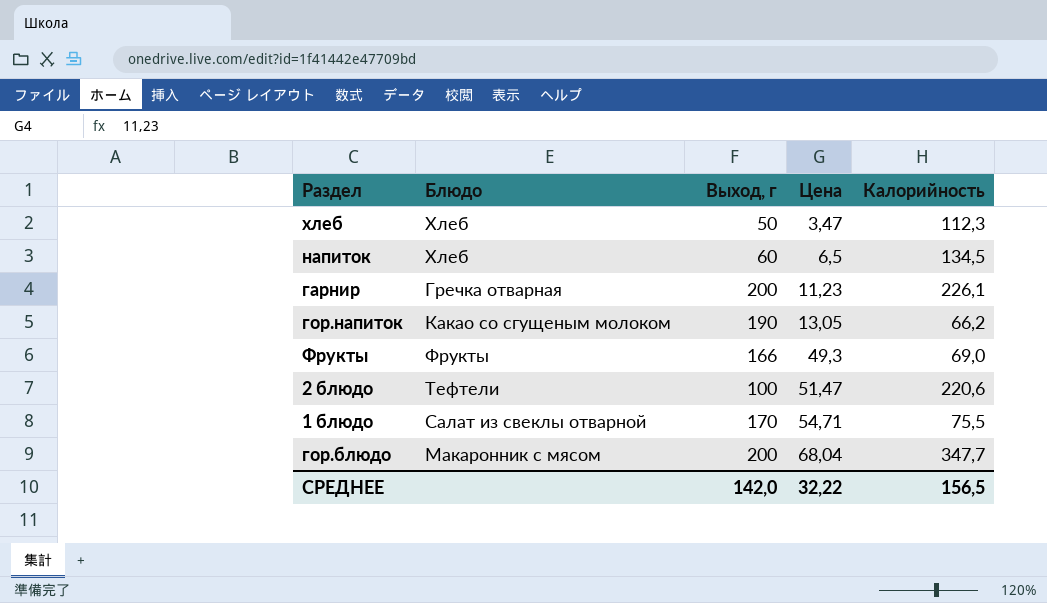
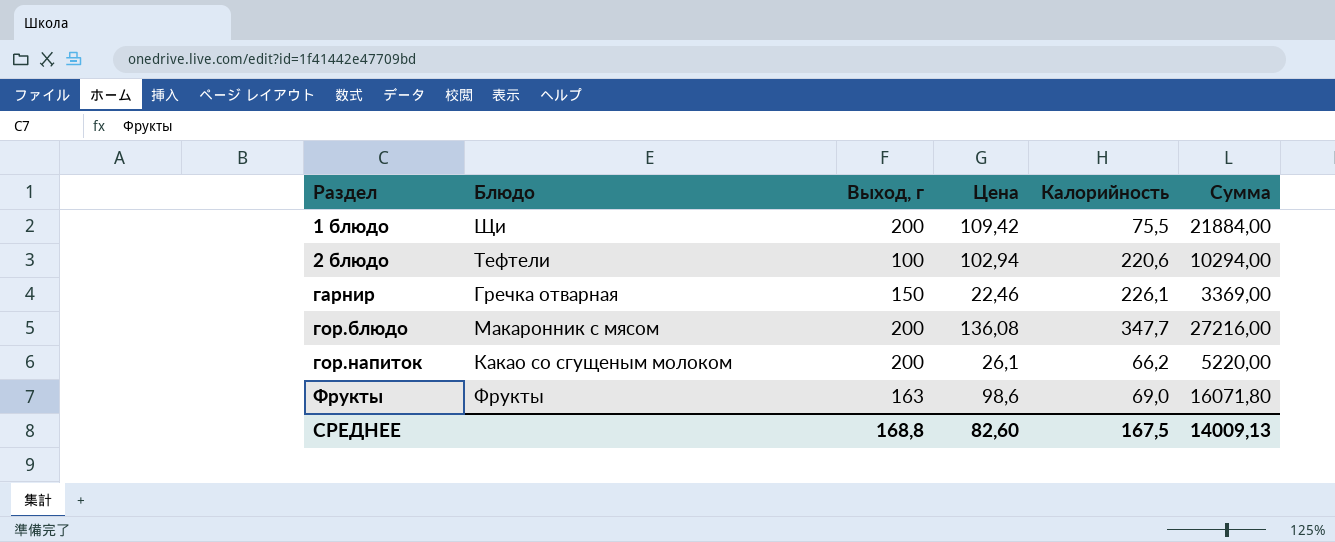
row order: Цена ascending -> Раздел ascending
column Сумма | formula: none -> [Выход, г] * [Цена]
row хлеб: Хлеб | 50 | 3,47 | 112,3 -> none
row напиток: Хлеб | 60 | 6,5 | 134,5 -> none
1 блюдо | Блюдо: Салат из свеклы отварной -> Щи
1 блюдо | Выход, г: 170 -> 200
1 блюдо | Цена: 54,71 -> 109,42
2 блюдо | Цена: 51,47 -> 102,94
гарнир | Выход, г: 200 -> 150
гарнир | Цена: 11,23 -> 22,46
гор.блюдо | Цена: 68,04 -> 136,08
гор.напиток | Выход, г: 190 -> 200
гор.напиток | Цена: 13,05 -> 26,1
Фрукты | Выход, г: 166 -> 163
Фрукты | Цена: 49,3 -> 98,6
СРЕДНЕЕ | Выход, г: 142,0 -> 168,8
СРЕДНЕЕ | Цена: 32,22 -> 82,60
СРЕДНЕЕ | Калорийность: 156,5 -> 167,5

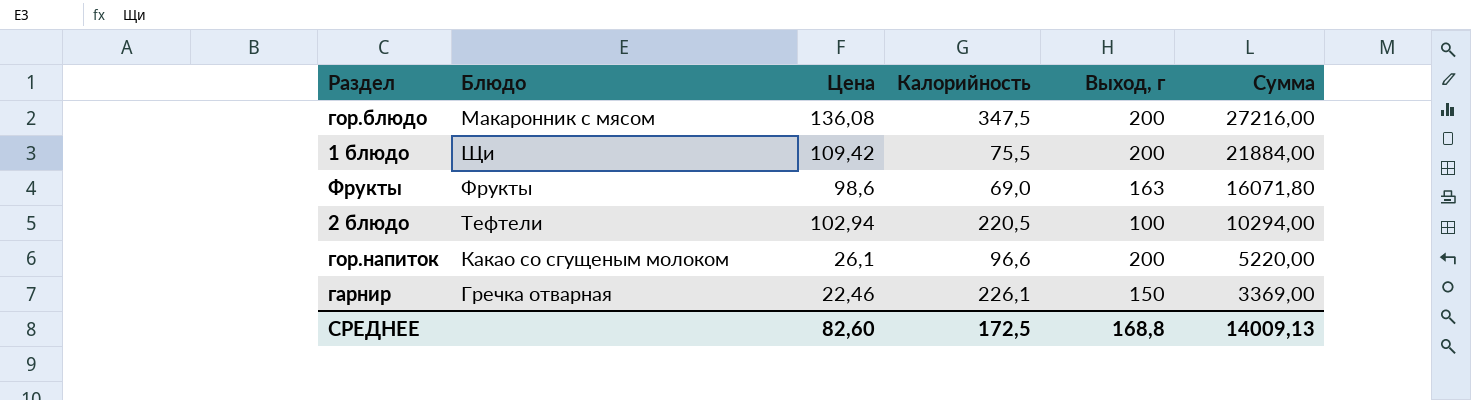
row order: Раздел ascending -> Сумма descending
column Выход, г | position: 3 -> 5
гор.блюдо | Калорийность: 347,7 -> 347,5
2 блюдо | Калорийность: 220,6 -> 220,5
гор.напиток | Калорийность: 66,2 -> 96,6
СРЕДНЕЕ | Калорийность: 167,5 -> 172,5

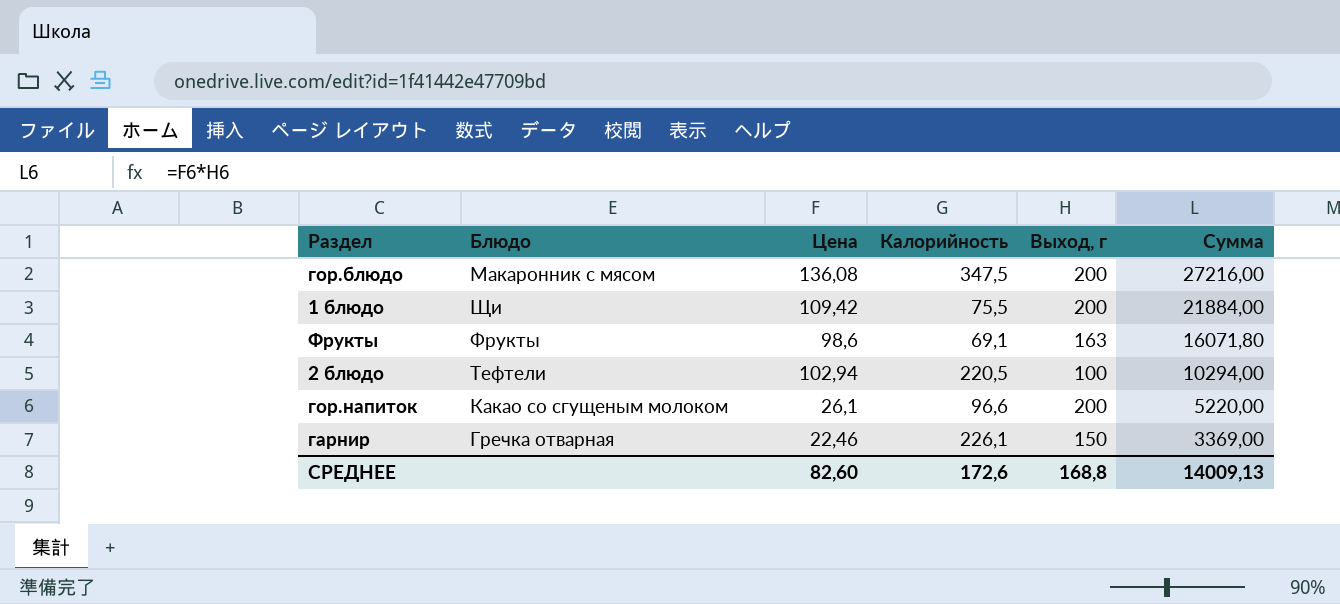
Фрукты | Калорийность: 69,0 -> 69,1
СРЕДНЕЕ | Калорийность: 172,5 -> 172,6

